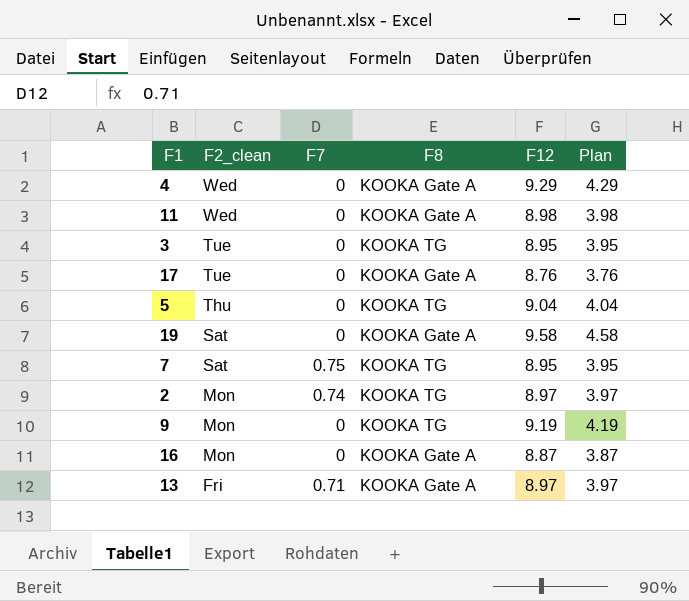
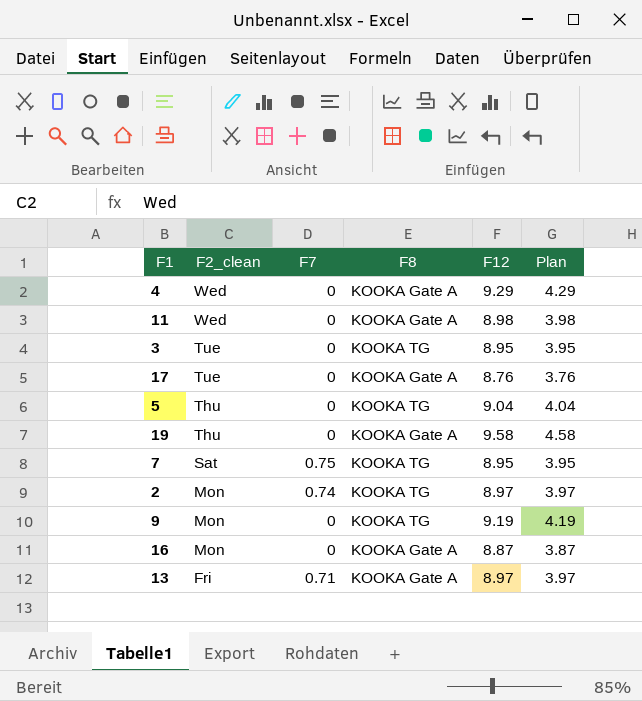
19 | F2_clean: Sat -> Thu

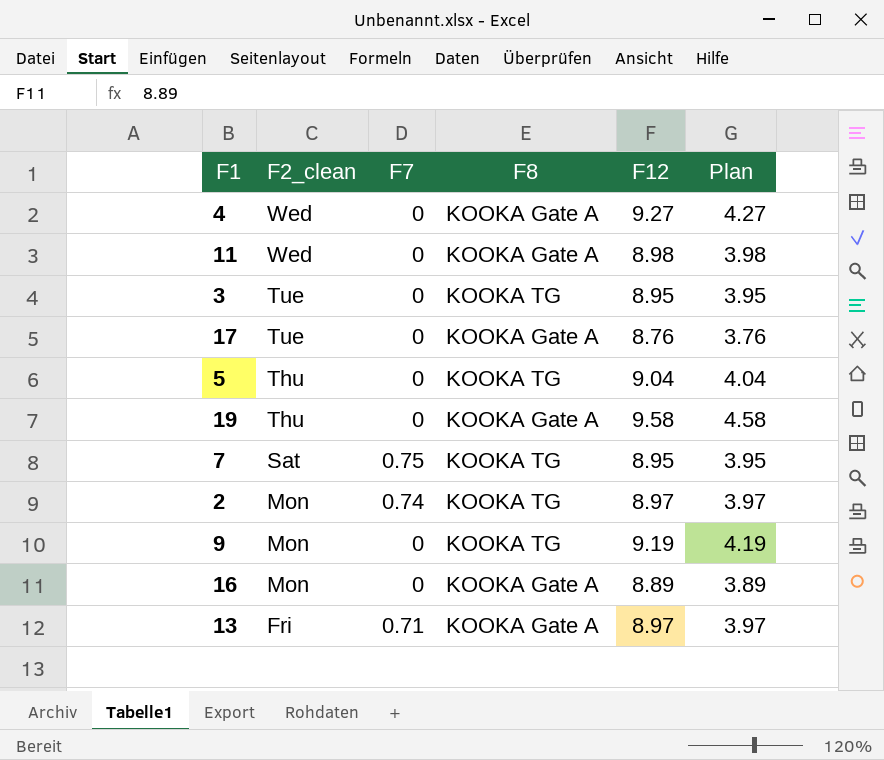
4 | F12: 9.29 -> 9.27
4 | Plan: 4.29 -> 4.27
16 | F12: 8.87 -> 8.89
16 | Plan: 3.87 -> 3.89

